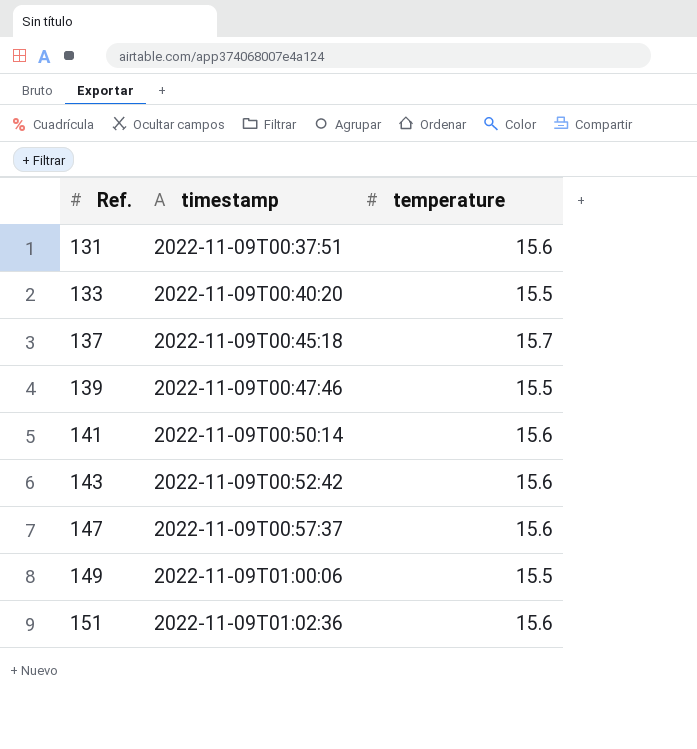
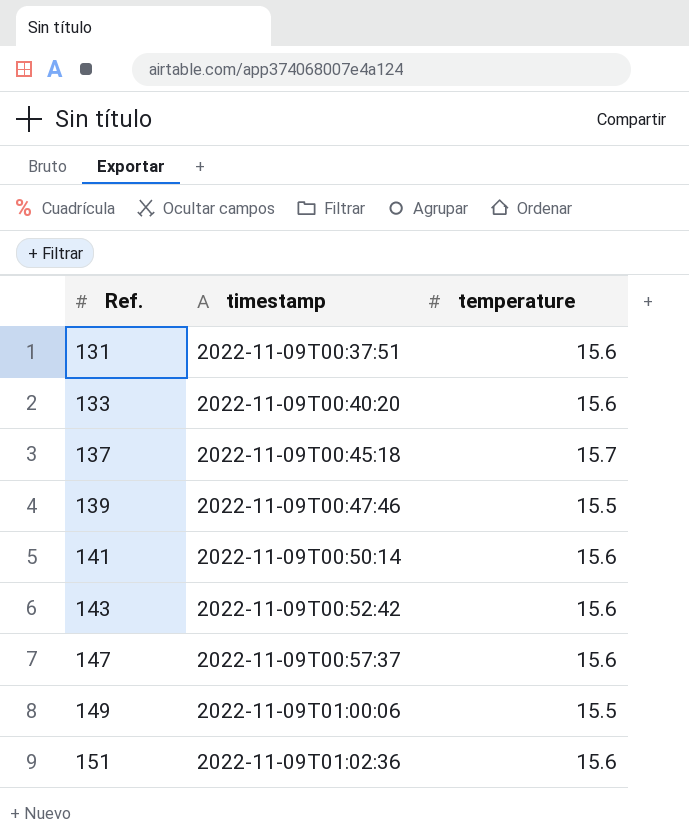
133 | temperature: 15.5 -> 15.6

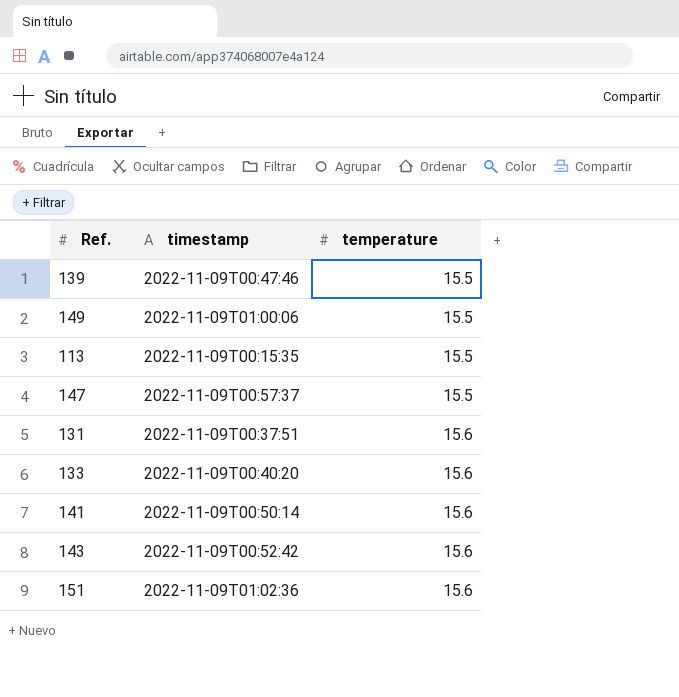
row order: Ref. ascending -> temperature ascending
row 137: 2022-11-09T00:45:18 | 15.7 -> none
row 113: none -> 2022-11-09T00:15:35 | 15.5
147 | temperature: 15.6 -> 15.5

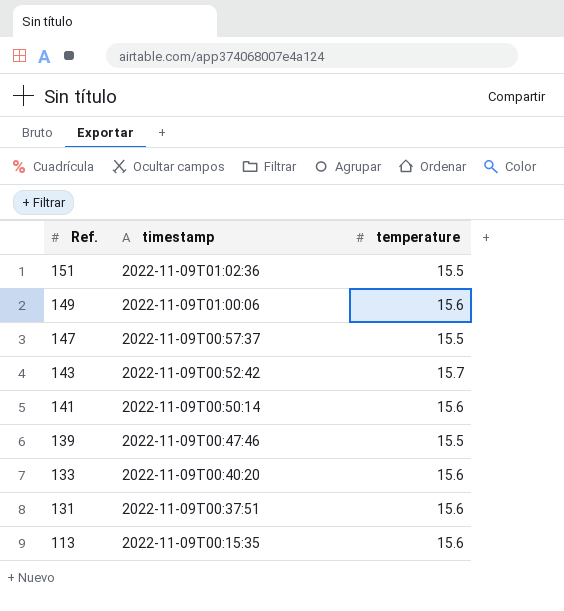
row order: temperature ascending -> Ref. descending
151 | temperature: 15.6 -> 15.5
149 | temperature: 15.5 -> 15.6
143 | temperature: 15.6 -> 15.7
113 | temperature: 15.5 -> 15.6

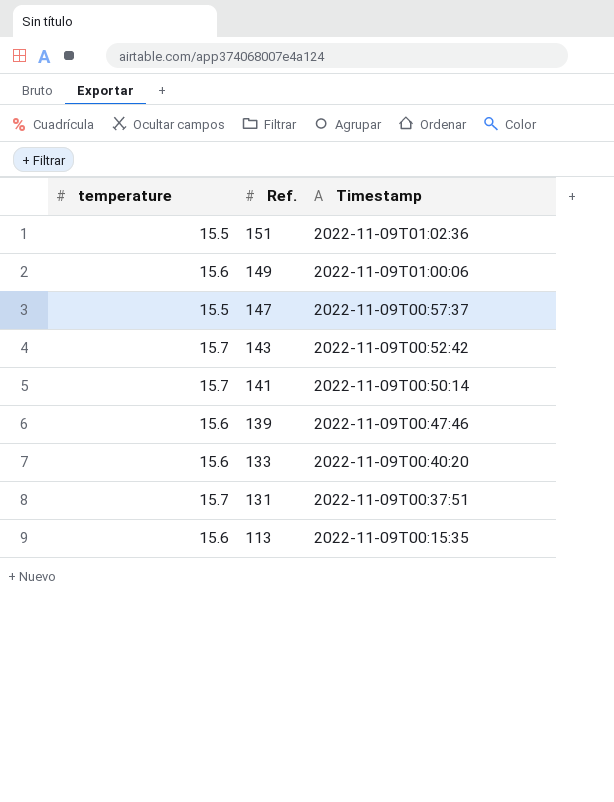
column temperature | position: 3 -> 1
column name: timestamp -> Timestamp
141 | temperature: 15.6 -> 15.7
139 | temperature: 15.5 -> 15.6
131 | temperature: 15.6 -> 15.7

